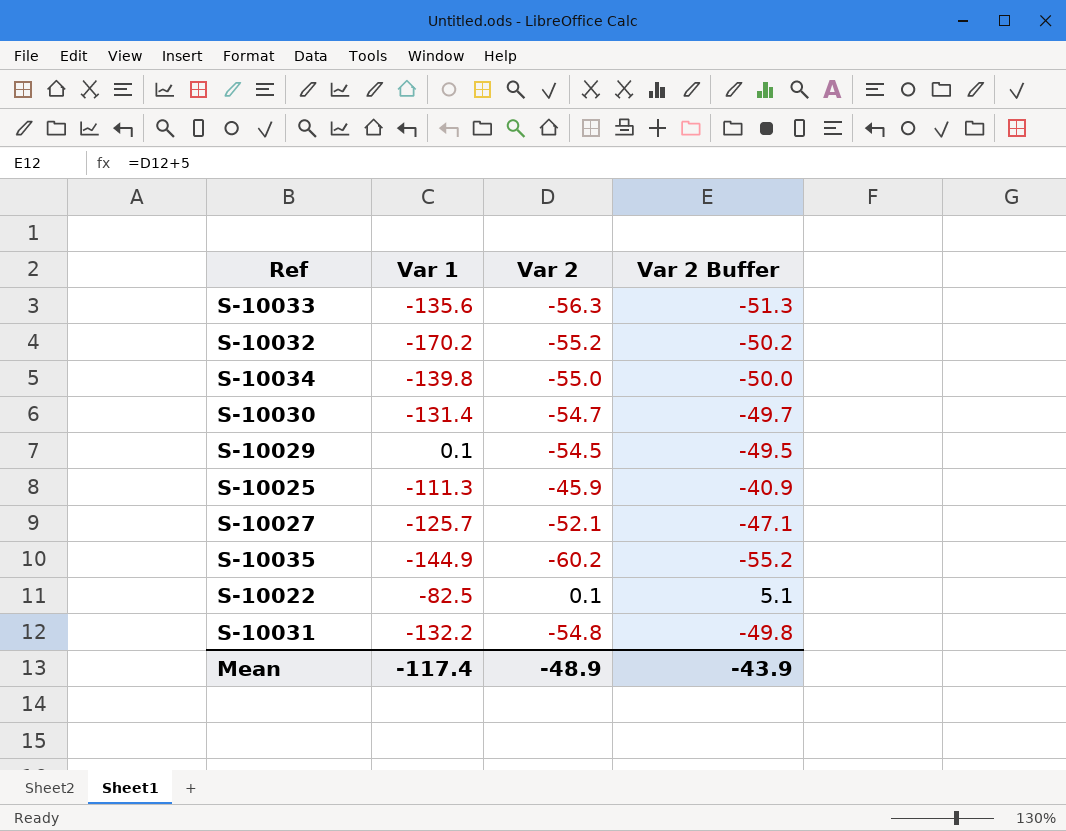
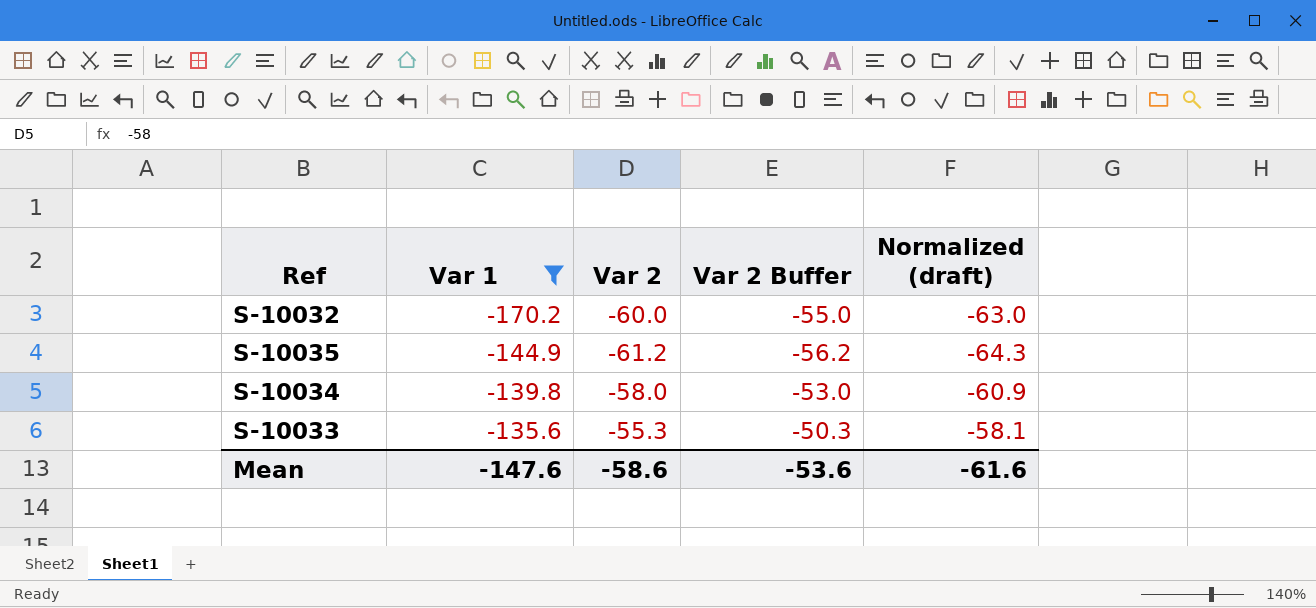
filter: none -> Var 1 <= -135.6
row order: none -> Var 1 ascending
column Normalized (draft) | formula: none -> [Var 2] * 1.05
S-10032 | Var 2: -55.2 -> -60.0
S-10032 | Var 2 Buffer: -50.2 -> -55.0
S-10035 | Var 2: -60.2 -> -61.2
S-10035 | Var 2 Buffer: -55.2 -> -56.2
S-10034 | Var 2: -55.0 -> -58.0
S-10034 | Var 2 Buffer: -50.0 -> -53.0
S-10033 | Var 2: -56.3 -> -55.3
S-10033 | Var 2 Buffer: -51.3 -> -50.3
Mean | Var 1: -117.4 -> -147.6
Mean | Var 2: -48.9 -> -58.6
Mean | Var 2 Buffer: -43.9 -> -53.6

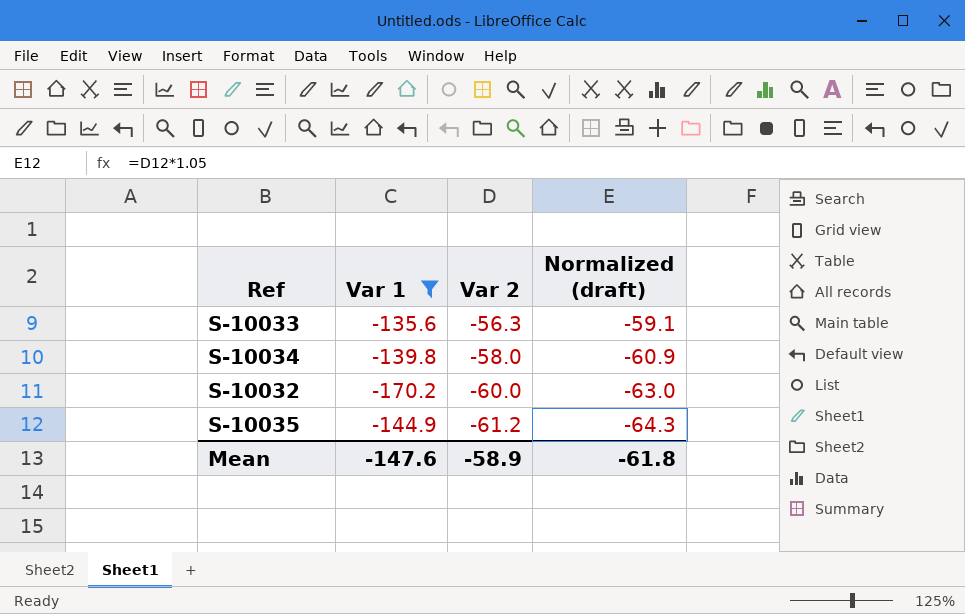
row order: Var 1 ascending -> Var 2 descending
column Var 2 Buffer | formula: [Var 2] + 5 -> none
S-10033 | Var 2: -55.3 -> -56.3
S-10033 | Normalized (draft): -58.1 -> -59.1
Mean | Var 2: -58.6 -> -58.9
Mean | Normalized (draft): -61.6 -> -61.8

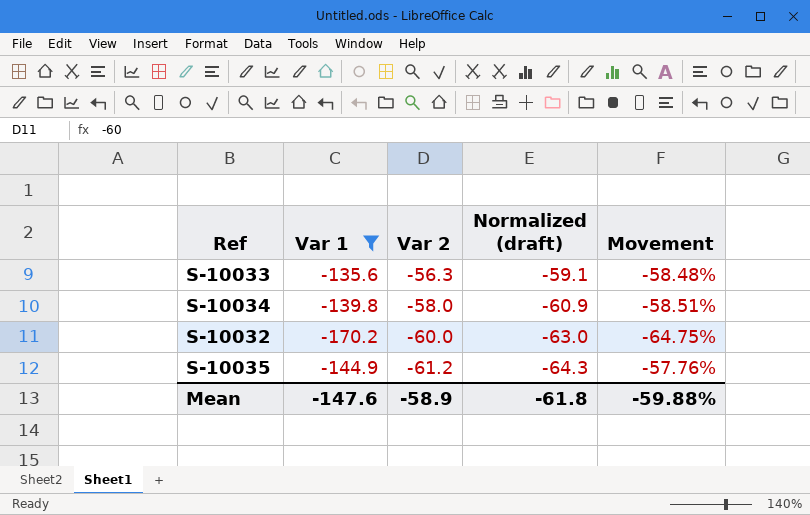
column Movement | formula: none -> ([Var 2] - [Var 1]) / [Var 1]

